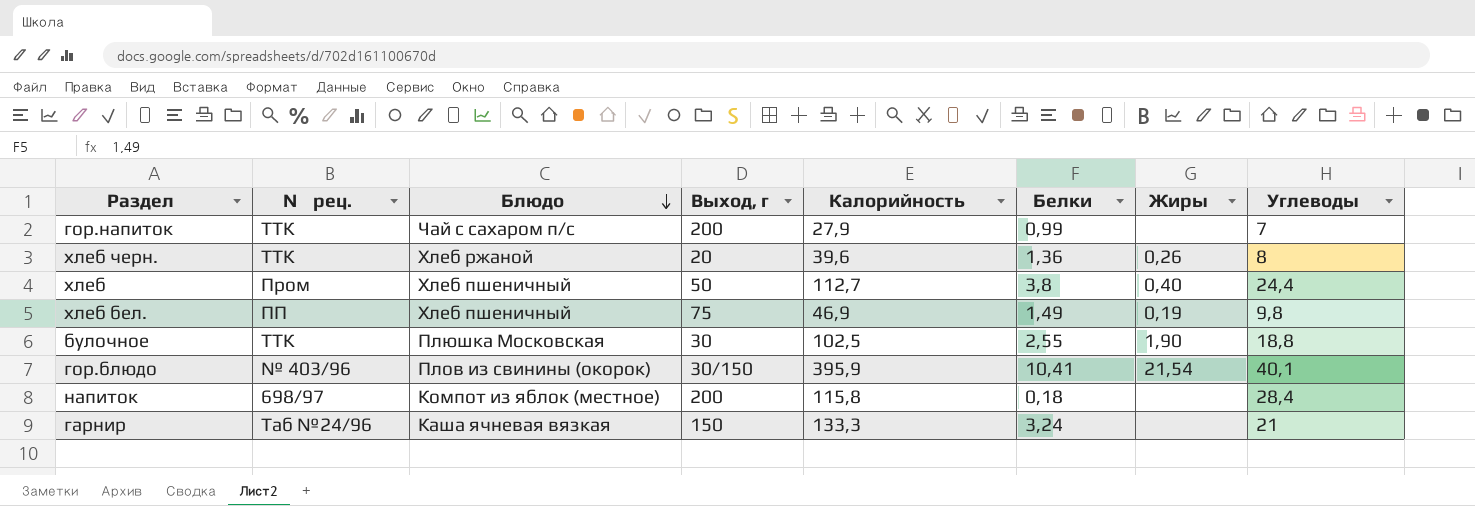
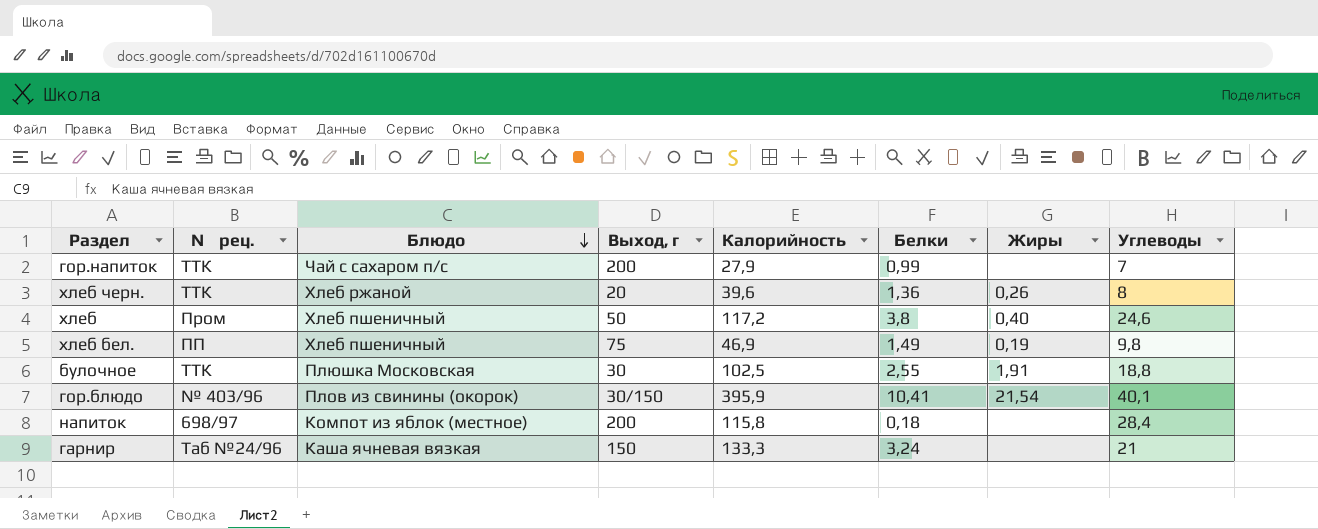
хлеб | Калорийность: 112,7 -> 117,2
хлеб | Углеводы: 24,4 -> 24,6
булочное | Жиры: 1,90 -> 1,91

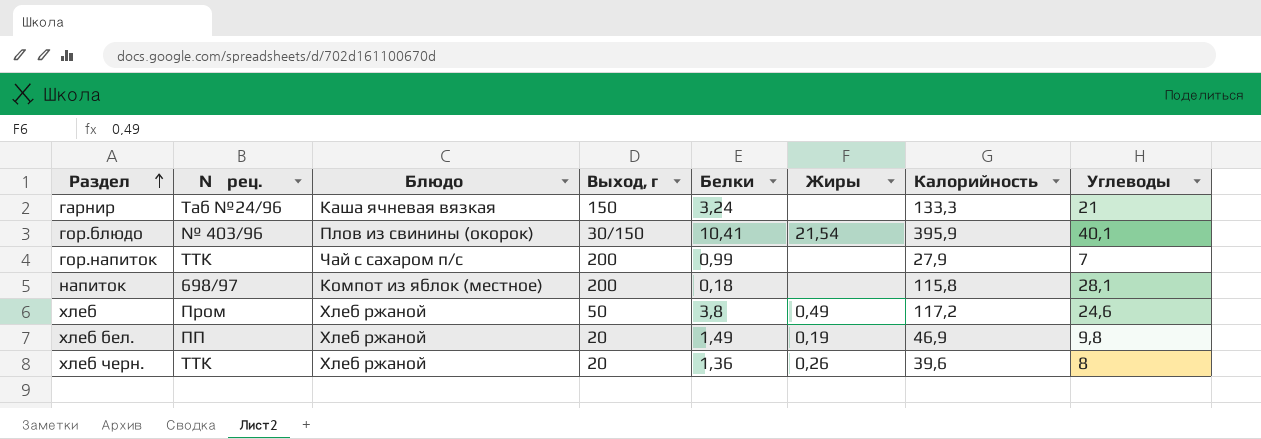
row order: Блюдо descending -> Раздел ascending
column Калорийность | position: 5 -> 7
row булочное: ТТК | Плюшка Московская | 30 | 102,5 | 2,55 | 1,91 | 18,8 -> none
напиток | Углеводы: 28,4 -> 28,1
хлеб | Блюдо: Хлеб пшеничный -> Хлеб ржаной
хлеб | Жиры: 0,40 -> 0,49
хлеб бел. | Блюдо: Хлеб пшеничный -> Хлеб ржаной
хлеб бел. | Выход, г: 75 -> 20

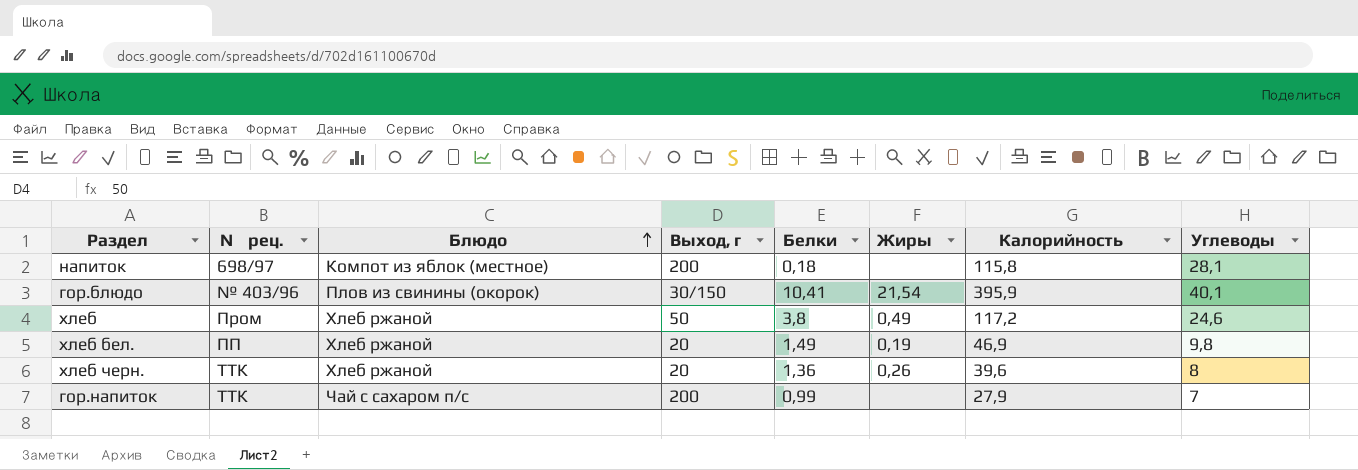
row order: Раздел ascending -> Блюдо ascending
row гарнир: Таб №24/96 | Каша ячневая вязкая | 150 | 3,24 | none | 133,3 | 21 -> none

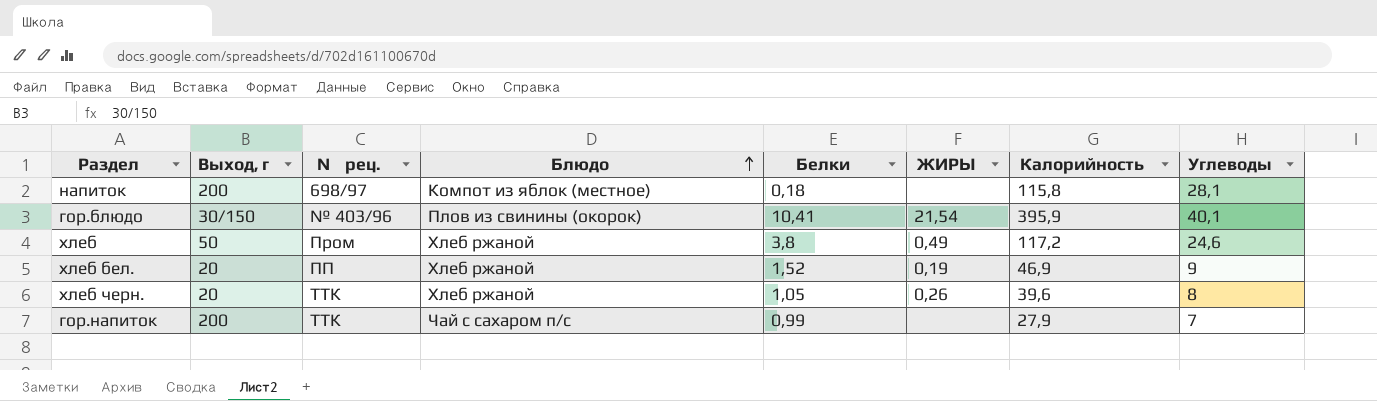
column Выход, г | position: 4 -> 2
column name: Жиры -> ЖИРЫ
хлеб бел. | Белки: 1,49 -> 1,52
хлеб бел. | Углеводы: 9,8 -> 9
хлеб черн. | Белки: 1,36 -> 1,05

